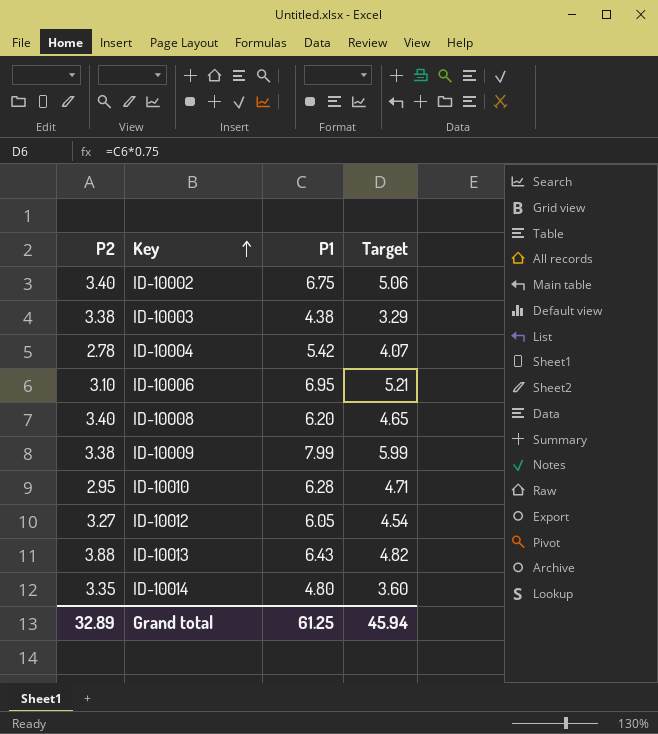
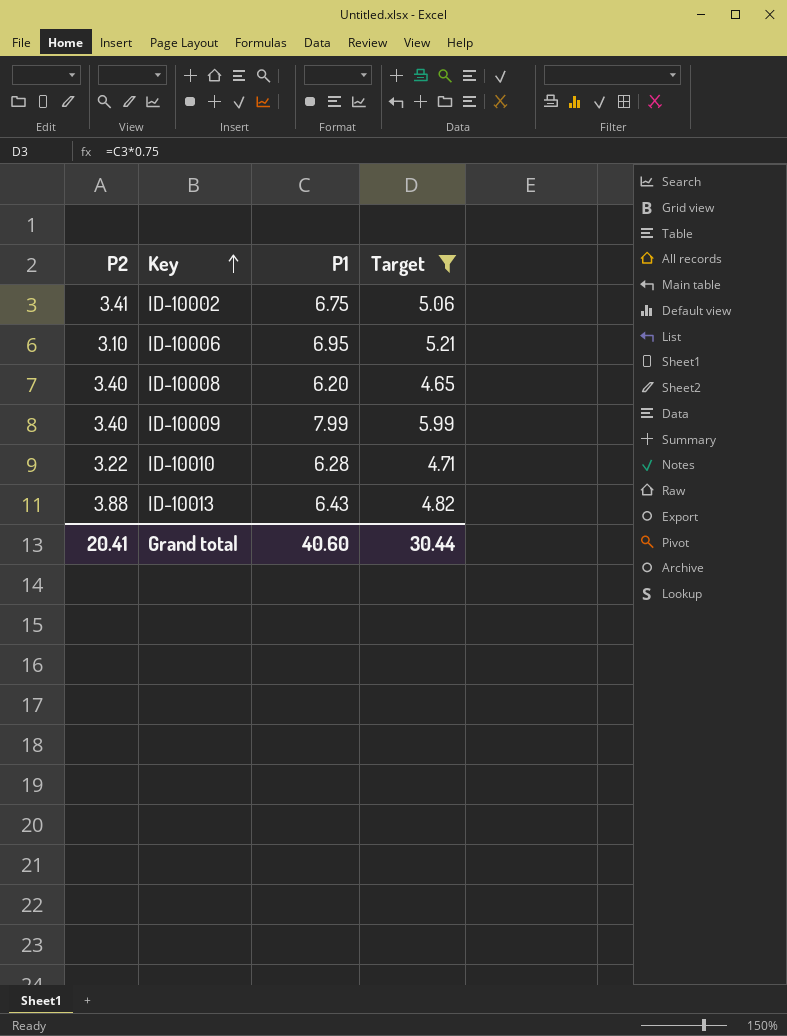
filter: none -> Target >= 4.65
ID-10002 | P2: 3.40 -> 3.41
ID-10009 | P2: 3.38 -> 3.40
ID-10010 | P2: 2.95 -> 3.22
Grand total | P2: 32.89 -> 20.41
Grand total | P1: 61.25 -> 40.60
Grand total | Target: 45.94 -> 30.44

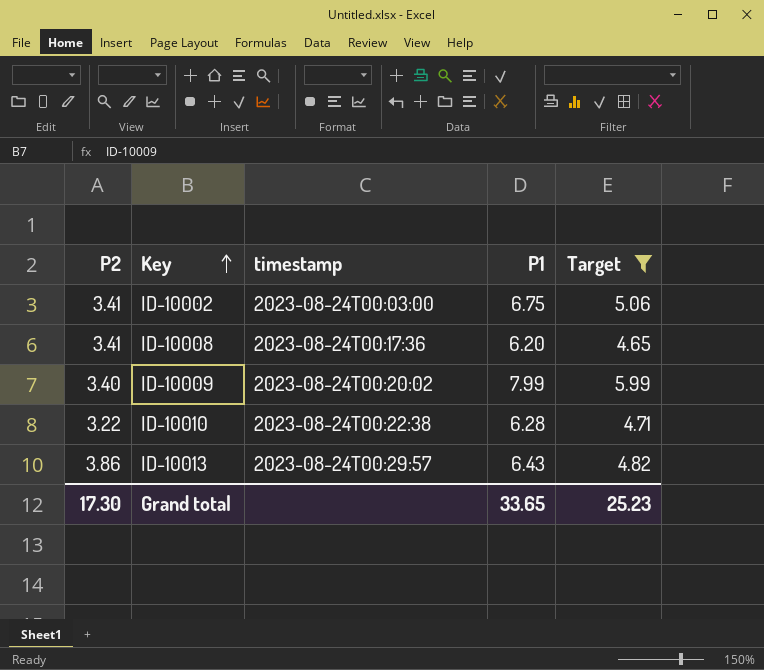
column timestamp | position: none -> 3
row ID-10006: 3.10 | 6.95 | 5.21 -> none
ID-10008 | P2: 3.40 -> 3.41
ID-10013 | P2: 3.88 -> 3.86
Grand total | P2: 20.41 -> 17.30
Grand total | P1: 40.60 -> 33.65
Grand total | Target: 30.44 -> 25.23

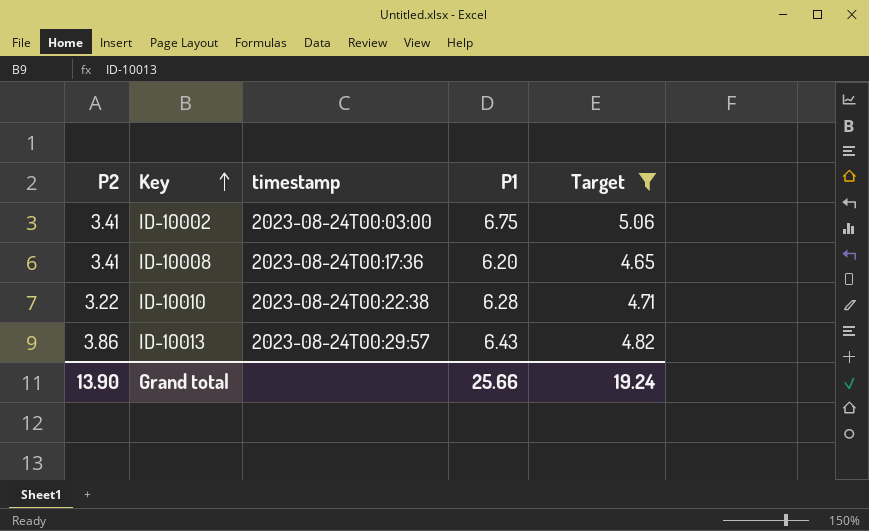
row ID-10009: 3.40 | 2023-08-24T00:20:02 | 7.99 | 5.99 -> none
Grand total | P2: 17.30 -> 13.90
Grand total | P1: 33.65 -> 25.66
Grand total | Target: 25.23 -> 19.24

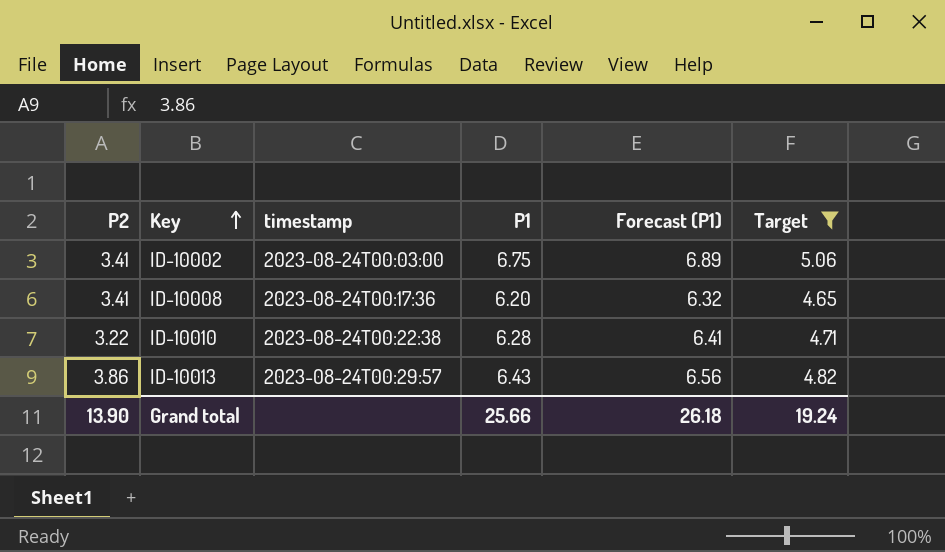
column Forecast (P1) | formula: none -> [P1] * 1.02

